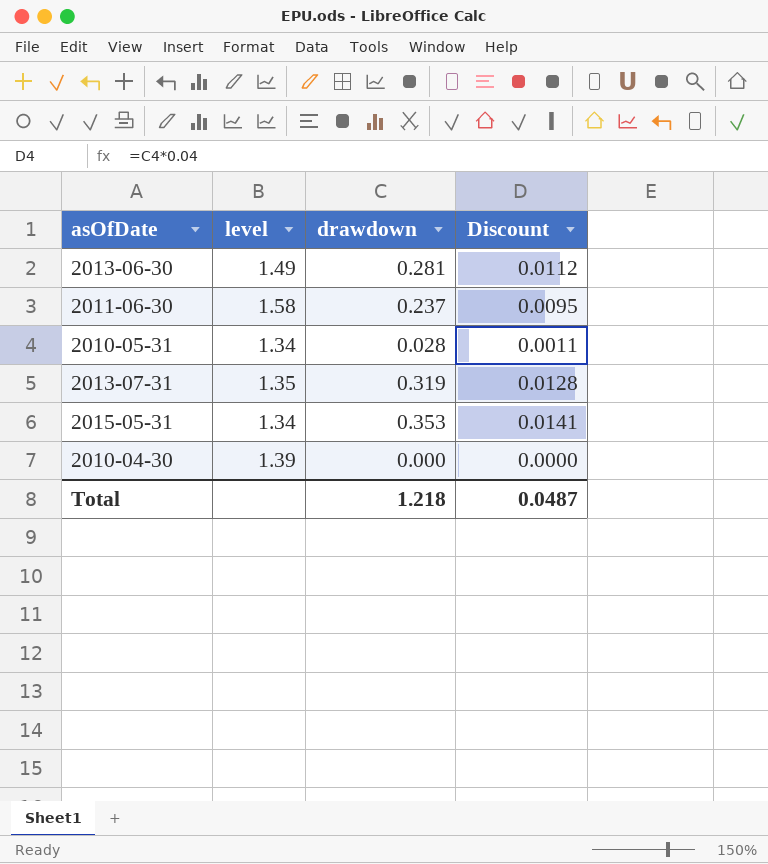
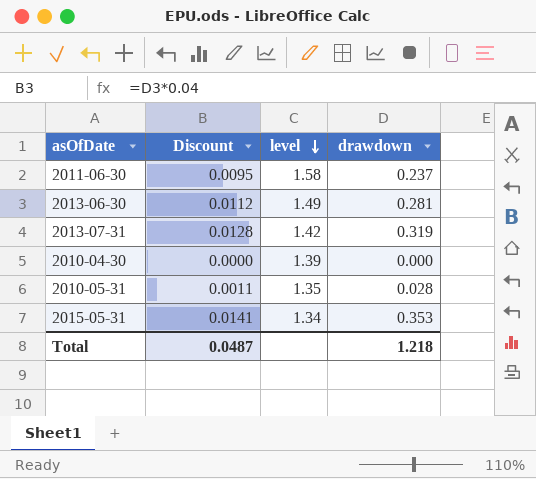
row order: none -> level descending
column Discount | position: 4 -> 2
2013-07-31 | level: 1.35 -> 1.42
2010-05-31 | level: 1.34 -> 1.35

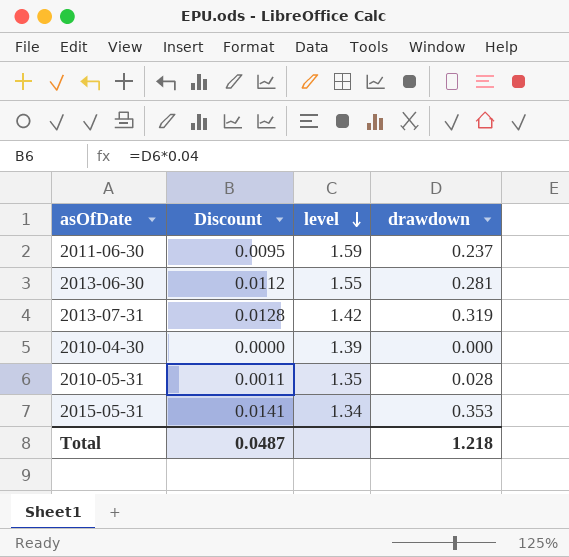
2011-06-30 | level: 1.58 -> 1.59
2013-06-30 | level: 1.49 -> 1.55

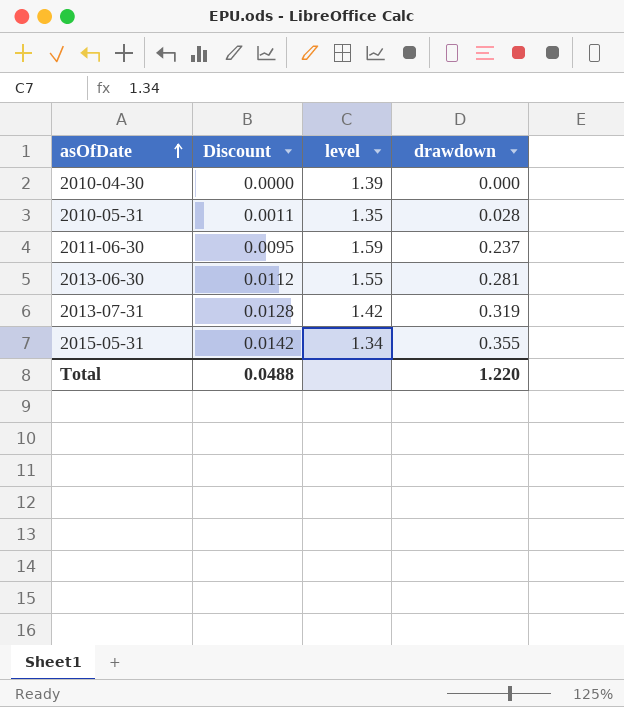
row order: level descending -> asOfDate ascending
2015-05-31 | Discount: 0.0141 -> 0.0142
2015-05-31 | drawdown: 0.353 -> 0.355
Total | Discount: 0.0487 -> 0.0488
Total | drawdown: 1.218 -> 1.220

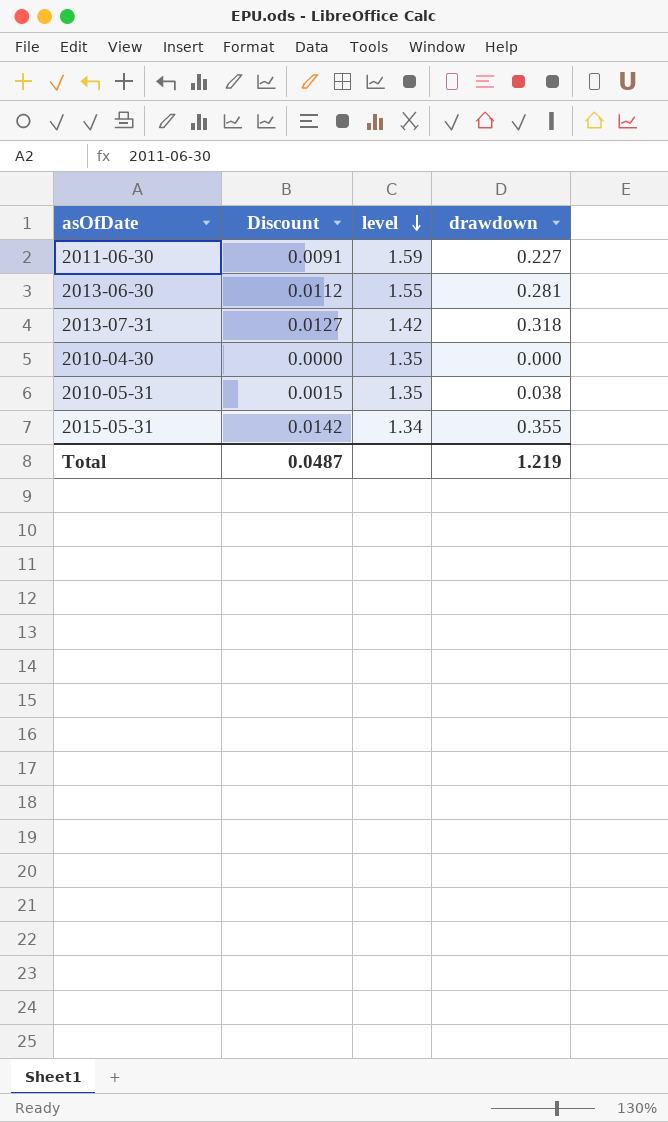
row order: asOfDate ascending -> level descending
2011-06-30 | Discount: 0.0095 -> 0.0091
2011-06-30 | drawdown: 0.237 -> 0.227
2013-07-31 | Discount: 0.0128 -> 0.0127
2013-07-31 | drawdown: 0.319 -> 0.318
2010-04-30 | level: 1.39 -> 1.35
2010-05-31 | Discount: 0.0011 -> 0.0015
2010-05-31 | drawdown: 0.028 -> 0.038
Total | Discount: 0.0488 -> 0.0487
Total | drawdown: 1.220 -> 1.219

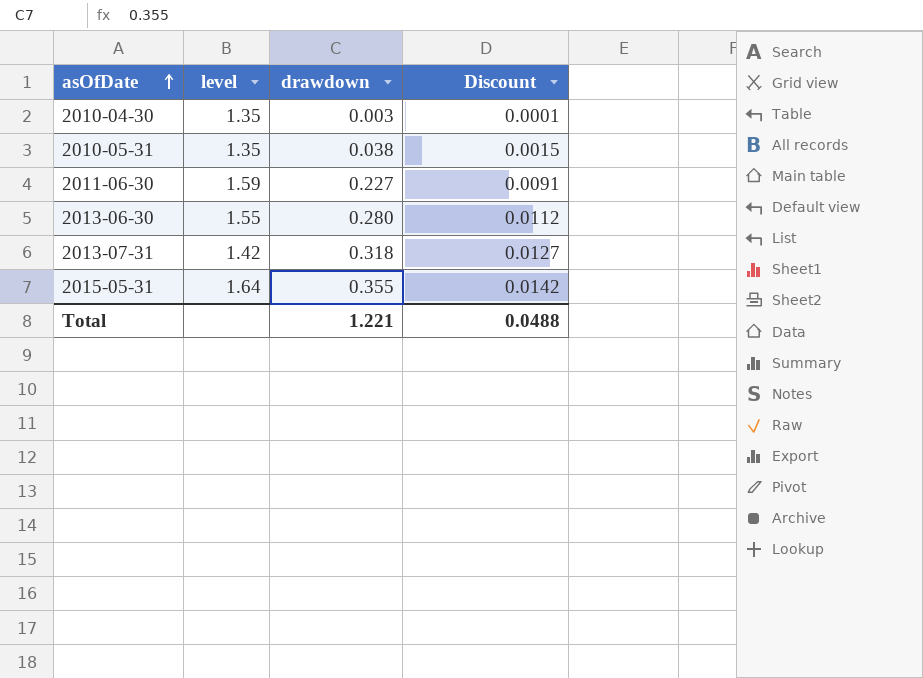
row order: level descending -> asOfDate ascending
column Discount | position: 2 -> 4
2010-04-30 | drawdown: 0.000 -> 0.003
2010-04-30 | Discount: 0.0000 -> 0.0001
2013-06-30 | drawdown: 0.281 -> 0.280
2015-05-31 | level: 1.34 -> 1.64
Total | drawdown: 1.219 -> 1.221
Total | Discount: 0.0487 -> 0.0488

